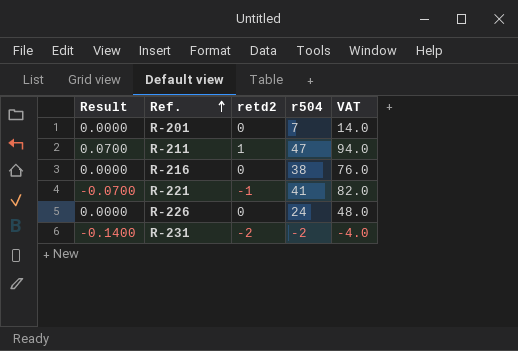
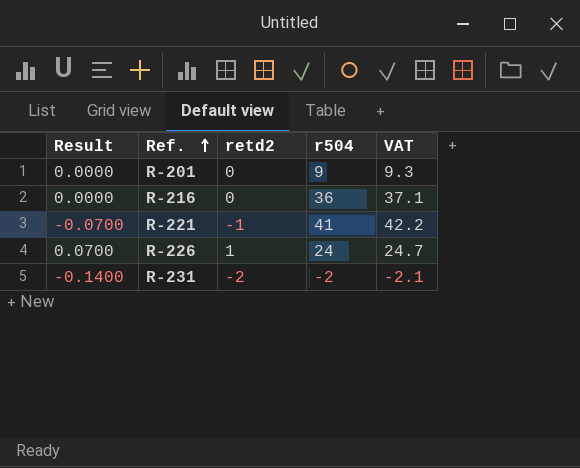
column VAT | formula: [r504] * 2 -> [r504] * 1.03
row R-211: 0.0700 | 1 | 47 | 94.0 -> none
R-201 | r504: 7 -> 9
R-216 | r504: 38 -> 36
R-226 | Result: 0.0000 -> 0.0700
R-226 | retd2: 0 -> 1

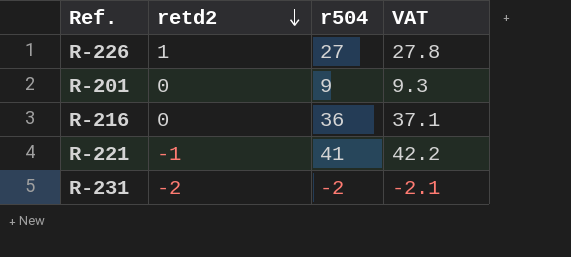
row order: Ref. ascending -> retd2 descending
column Result | formula: [retd2] * 0.07 -> none
R-226 | r504: 24 -> 27
R-226 | VAT: 24.7 -> 27.8

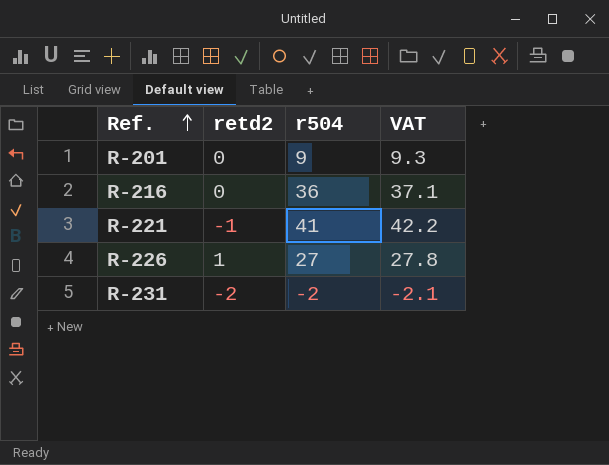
row order: retd2 descending -> Ref. ascending

